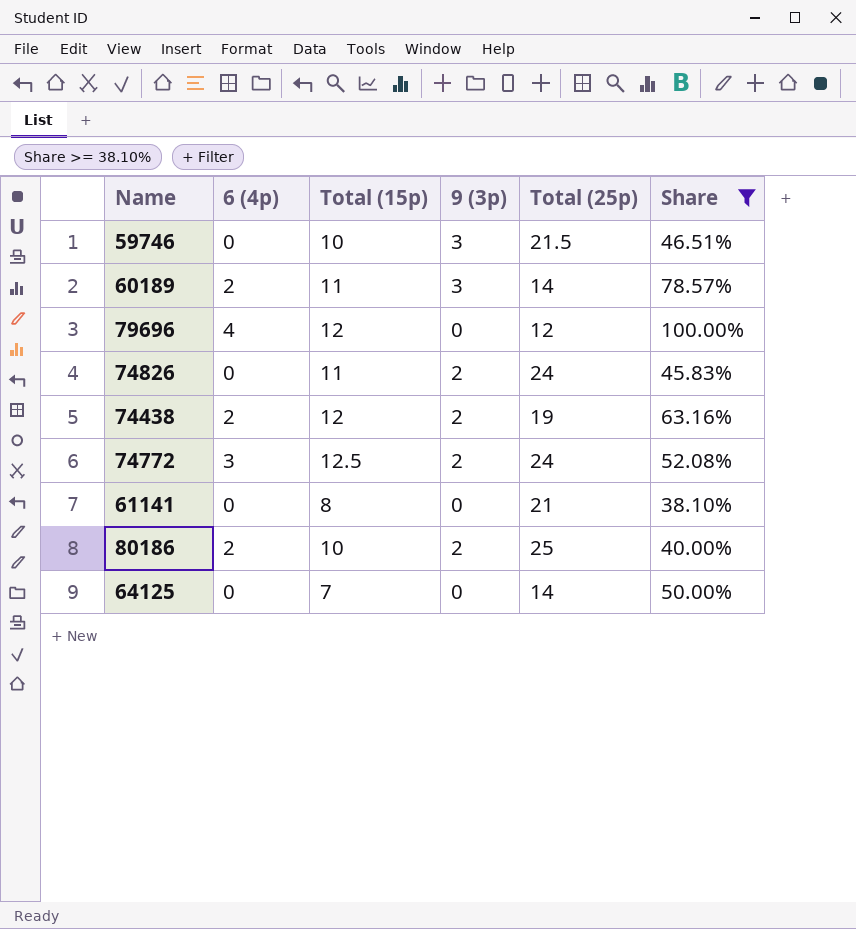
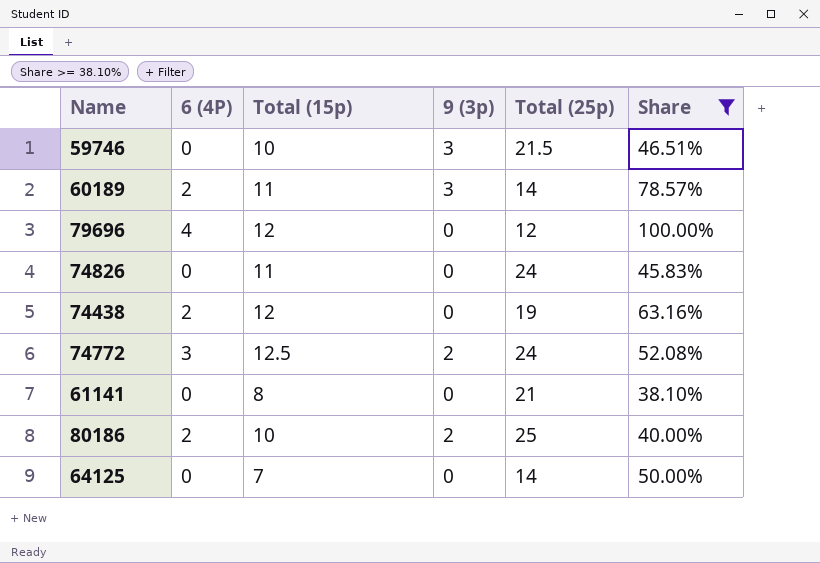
column name: 6 (4p) -> 6 (4P)
74826 | 9 (3p): 2 -> 0
74438 | 9 (3p): 2 -> 0

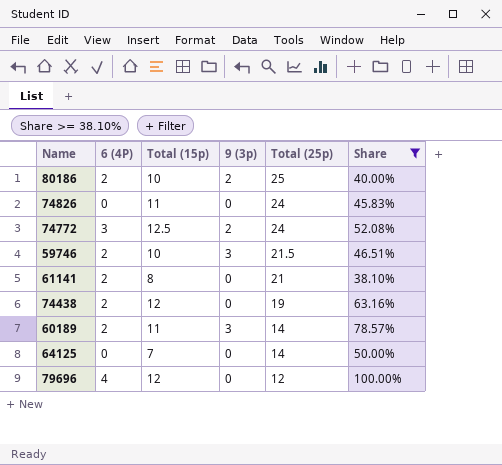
row order: none -> Total (25p) descending
59746 | 6 (4P): 0 -> 2
61141 | 6 (4P): 0 -> 2

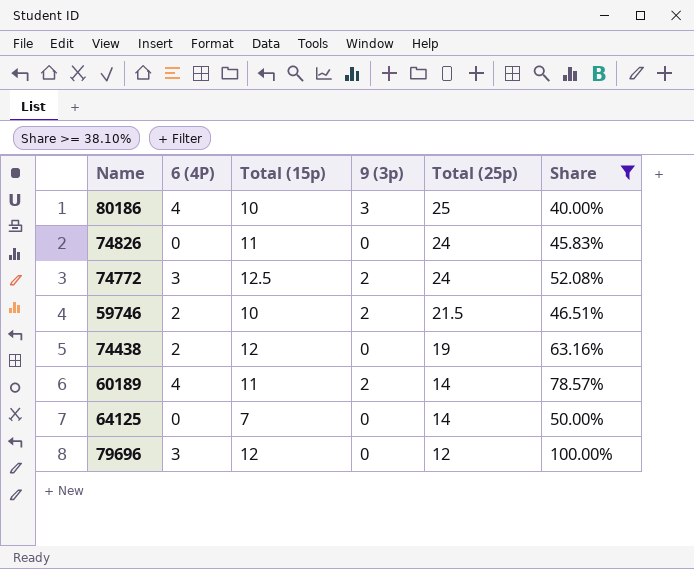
row 61141: 2 | 8 | 0 | 21 | 38.10% -> none
80186 | 6 (4P): 2 -> 4
80186 | 9 (3p): 2 -> 3
59746 | 9 (3p): 3 -> 2
60189 | 6 (4P): 2 -> 4
60189 | 9 (3p): 3 -> 2
79696 | 6 (4P): 4 -> 3

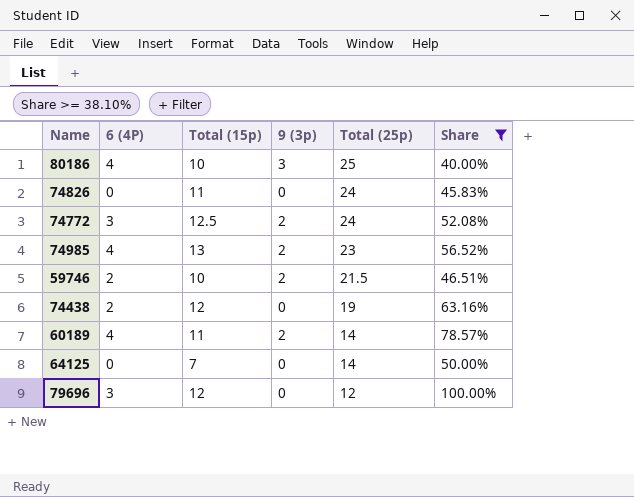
row 74985: none -> 4 | 13 | 2 | 23 | 56.52%

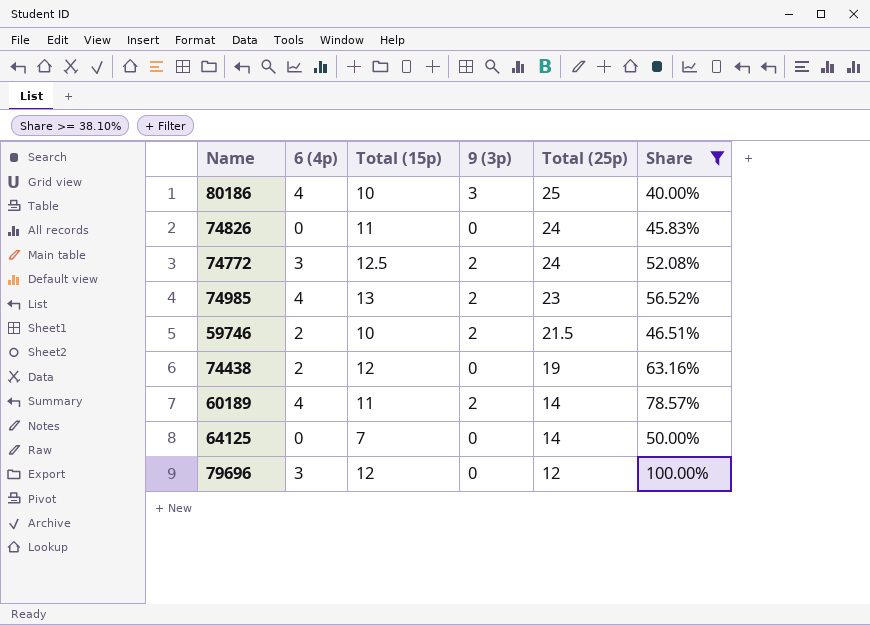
column name: 6 (4P) -> 6 (4p)

